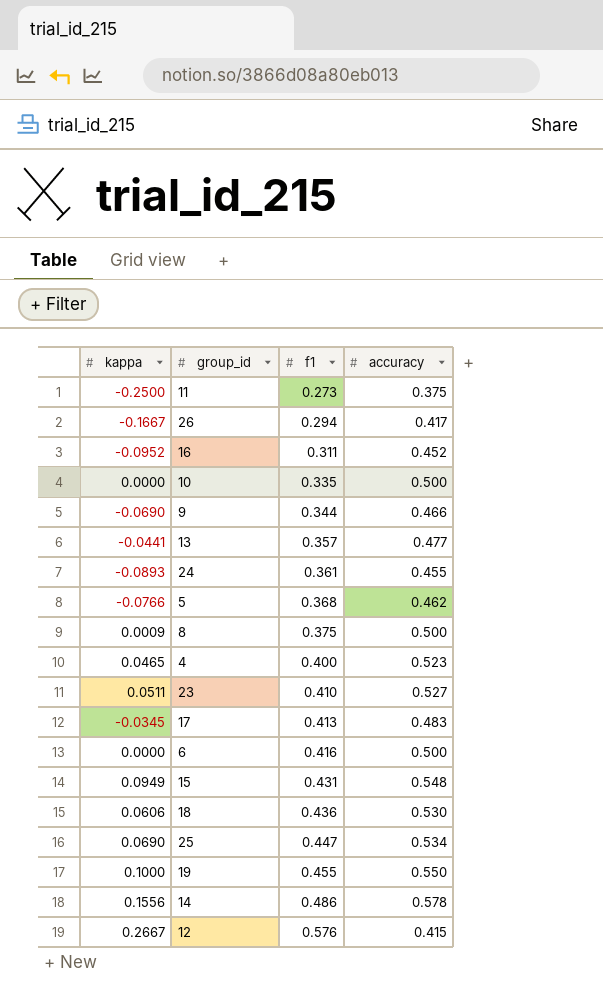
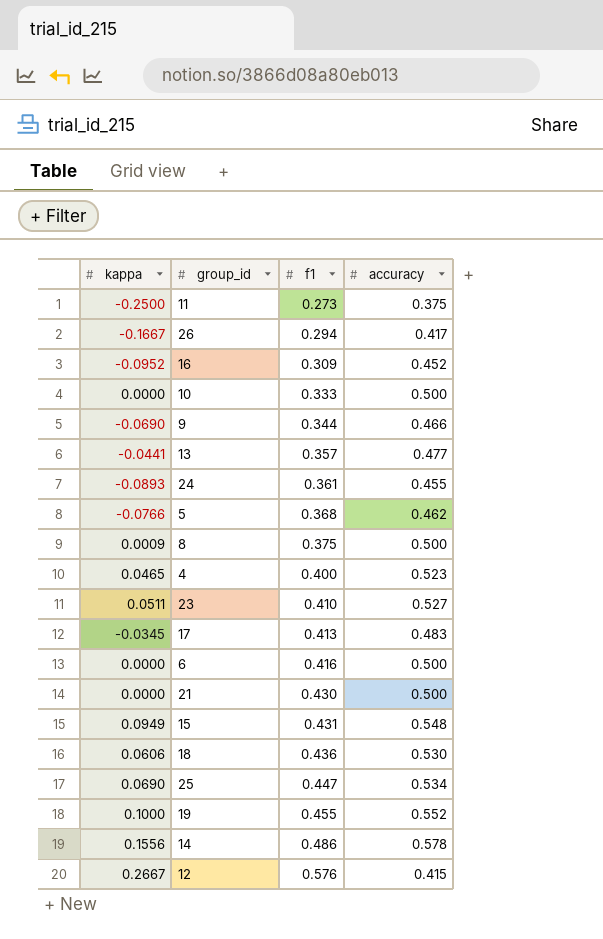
16 | f1: 0.311 -> 0.309
10 | f1: 0.335 -> 0.333
row 21: none -> 0.0000 | 0.430 | 0.500
19 | accuracy: 0.550 -> 0.552

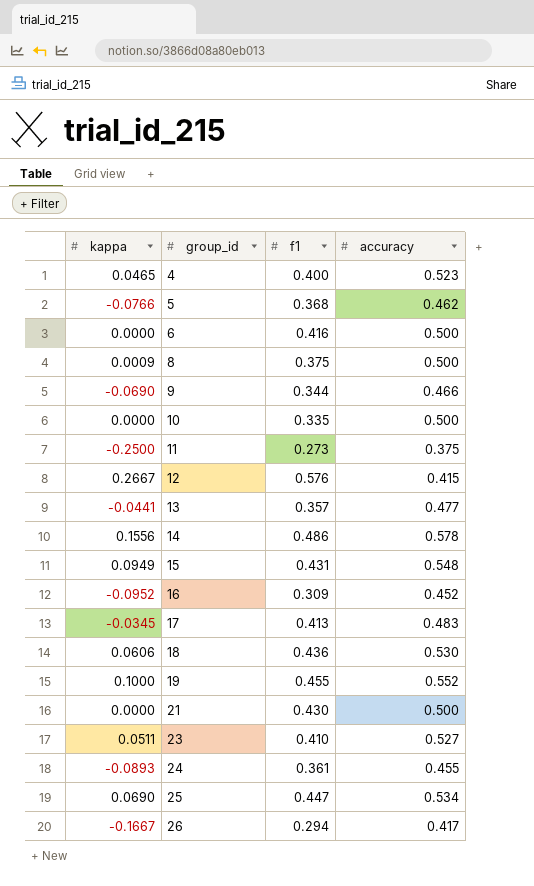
row order: f1 ascending -> group_id ascending
10 | f1: 0.333 -> 0.335

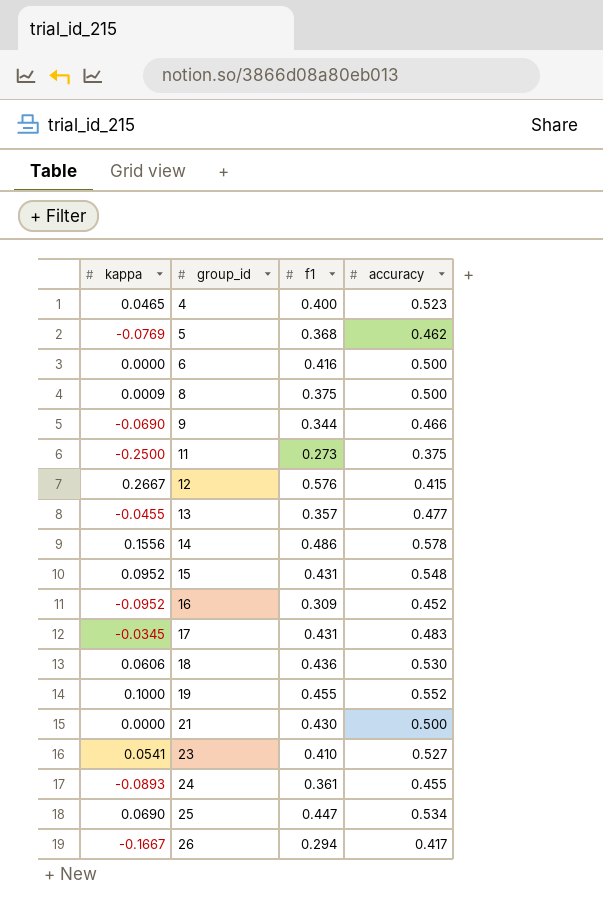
row 10: 0.0000 | 0.335 | 0.500 -> none
5 | kappa: -0.0766 -> -0.0769
13 | kappa: -0.0441 -> -0.0455
15 | kappa: 0.0949 -> 0.0952
17 | f1: 0.413 -> 0.431
23 | kappa: 0.0511 -> 0.0541

